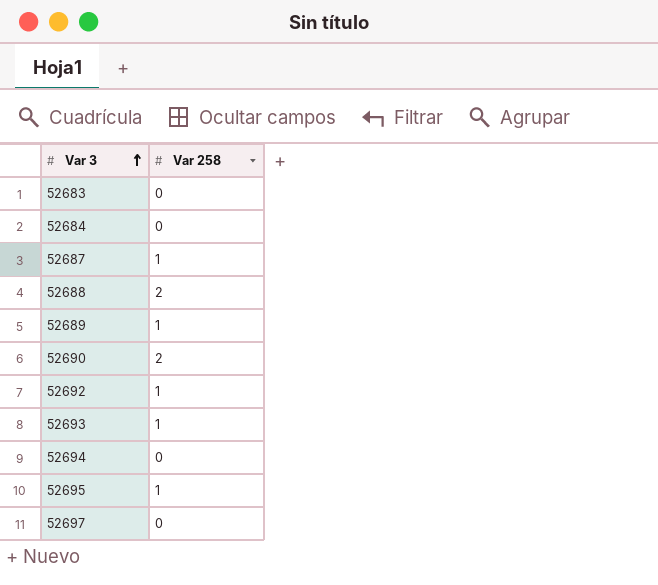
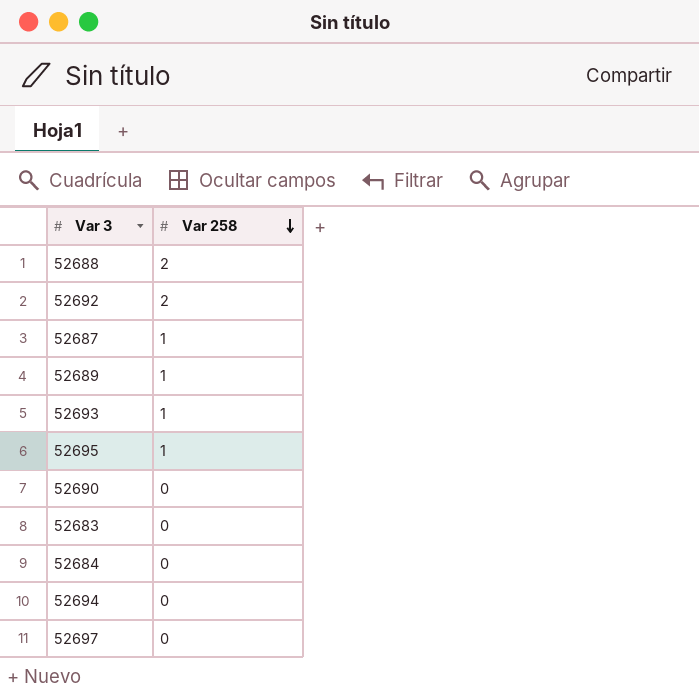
row order: Var 3 ascending -> Var 258 descending
52692 | Var 258: 1 -> 2
52690 | Var 258: 2 -> 0

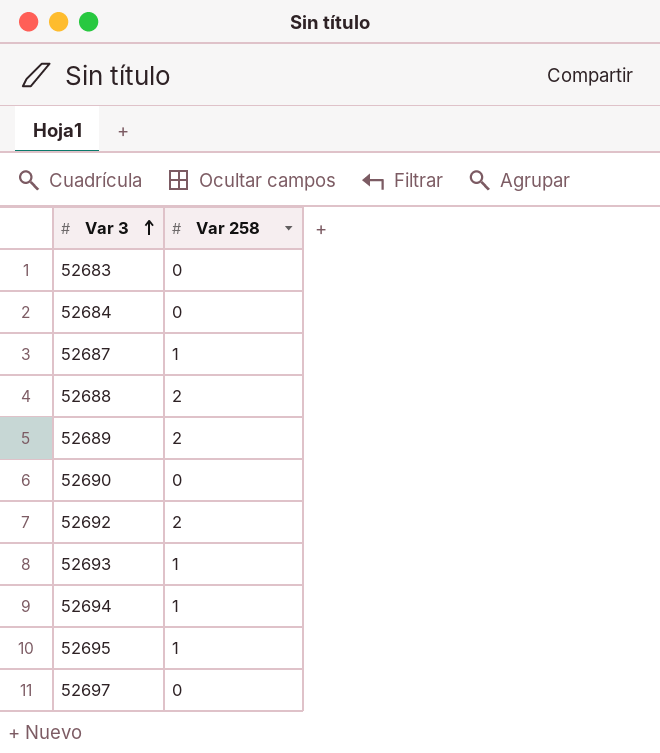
row order: Var 258 descending -> Var 3 ascending
52689 | Var 258: 1 -> 2
52694 | Var 258: 0 -> 1

